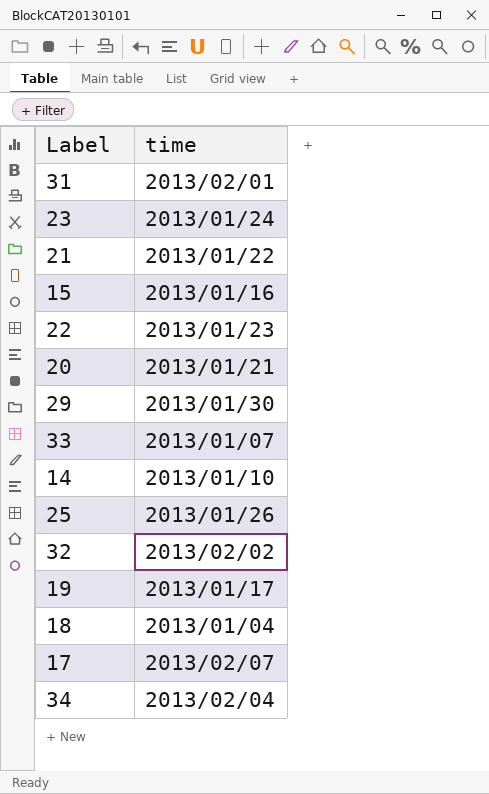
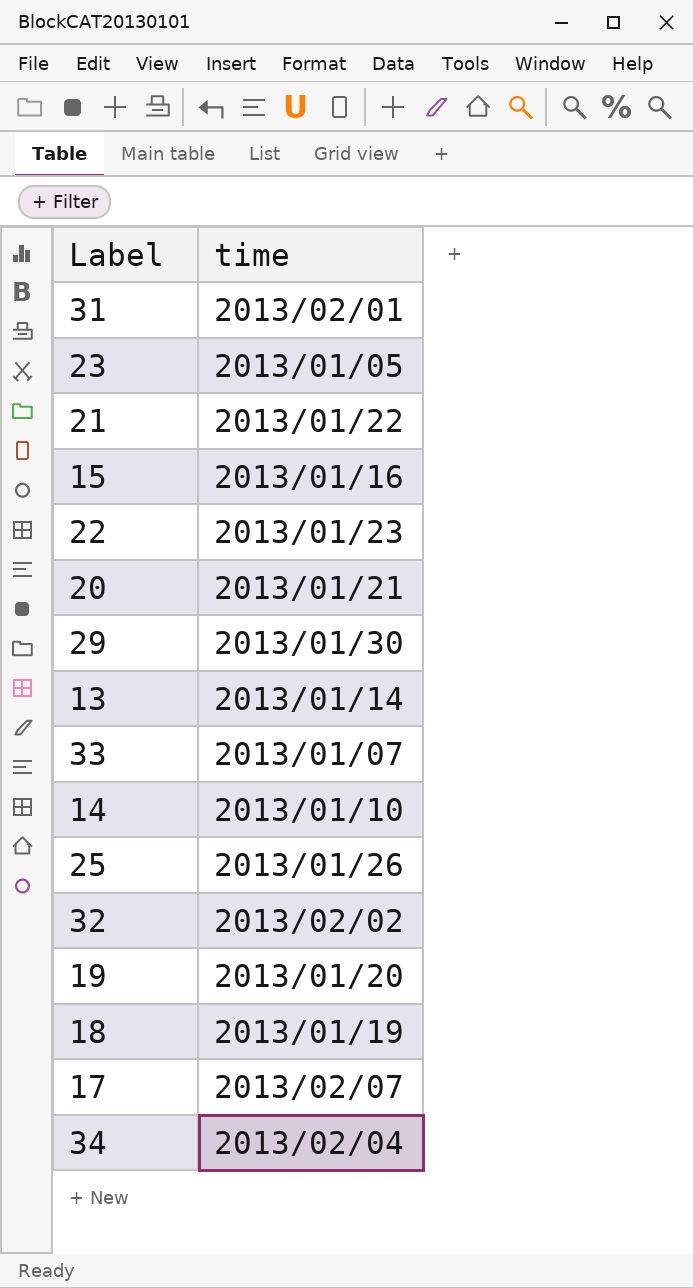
23 | time: 2013/01/24 -> 2013/01/05
row 13: none -> 2013/01/14
19 | time: 2013/01/17 -> 2013/01/20
18 | time: 2013/01/04 -> 2013/01/19

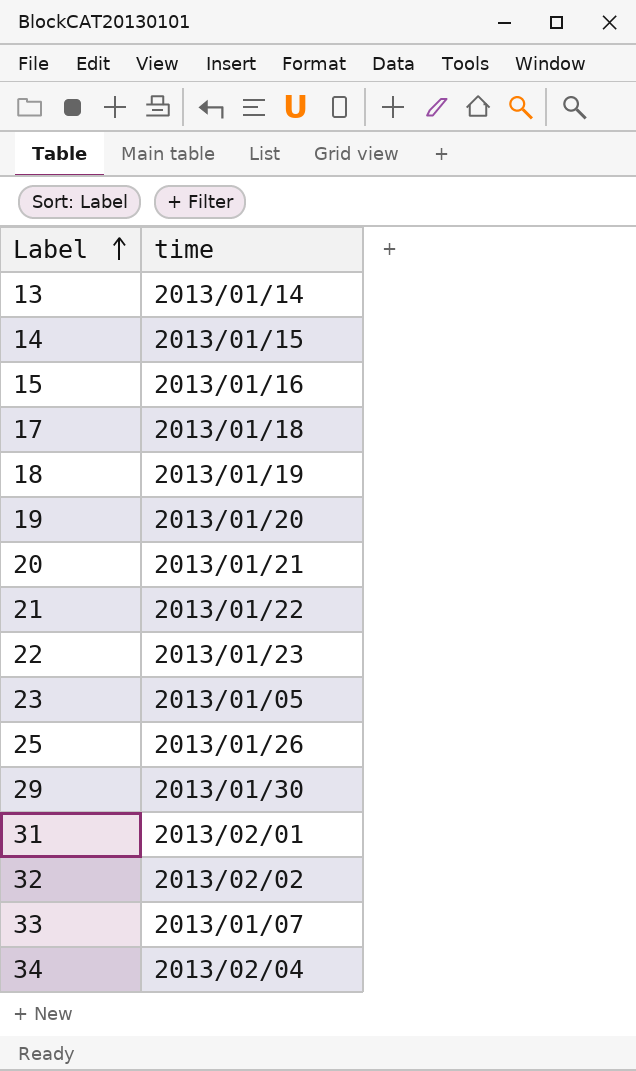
row order: none -> Label ascending
14 | time: 2013/01/10 -> 2013/01/15
17 | time: 2013/02/07 -> 2013/01/18

